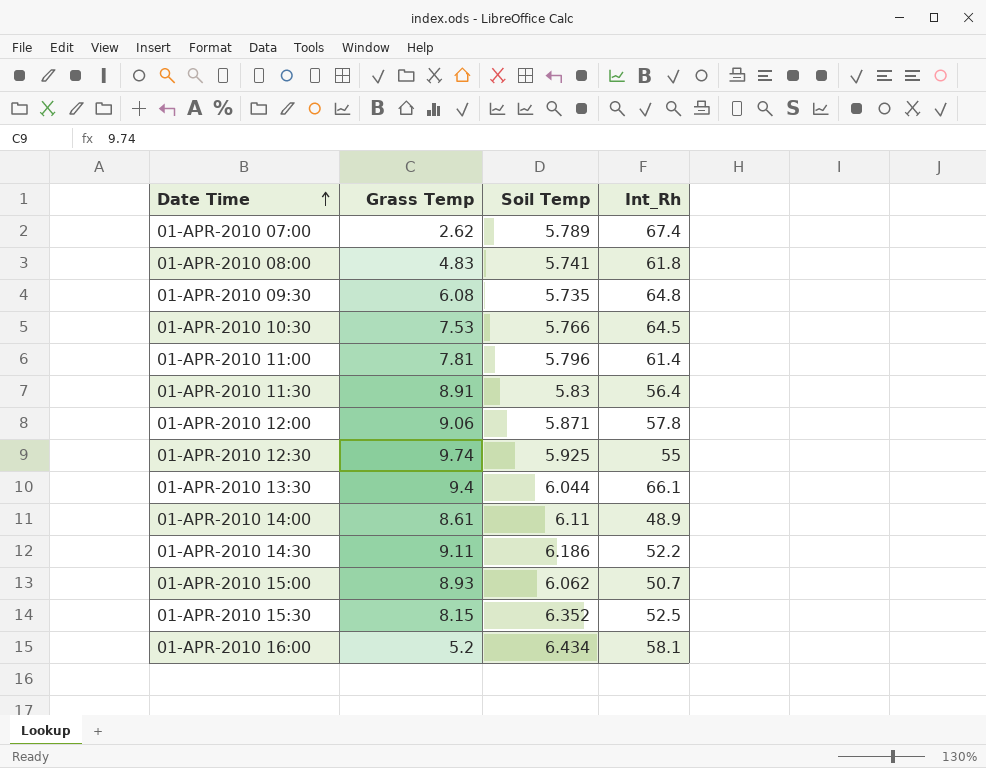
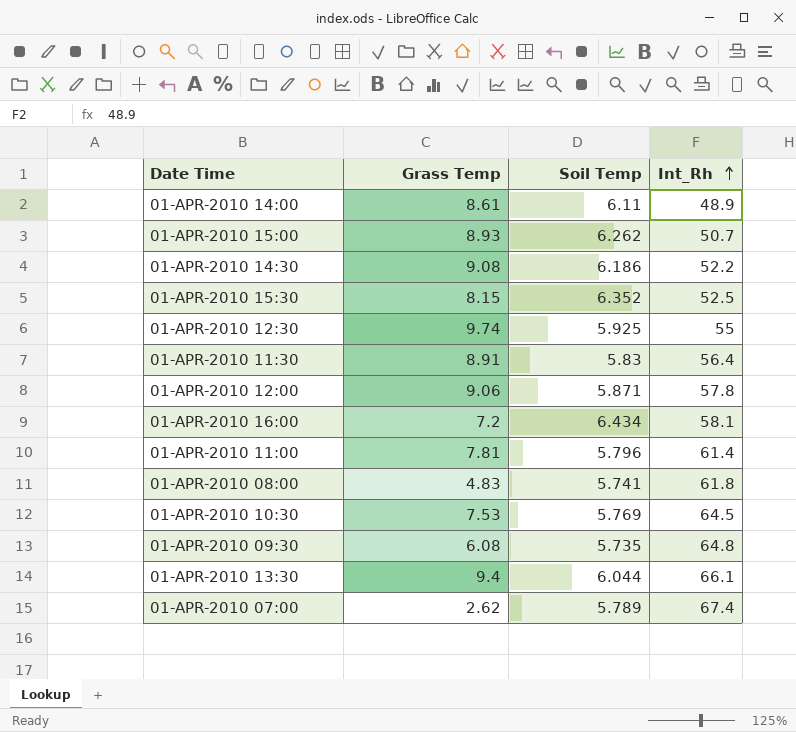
row order: Date Time ascending -> Int_Rh ascending
01-APR-2010 15:00 | Soil Temp: 6.062 -> 6.262
01-APR-2010 14:30 | Grass Temp: 9.11 -> 9.08
01-APR-2010 16:00 | Grass Temp: 5.2 -> 7.2
01-APR-2010 10:30 | Soil Temp: 5.766 -> 5.769

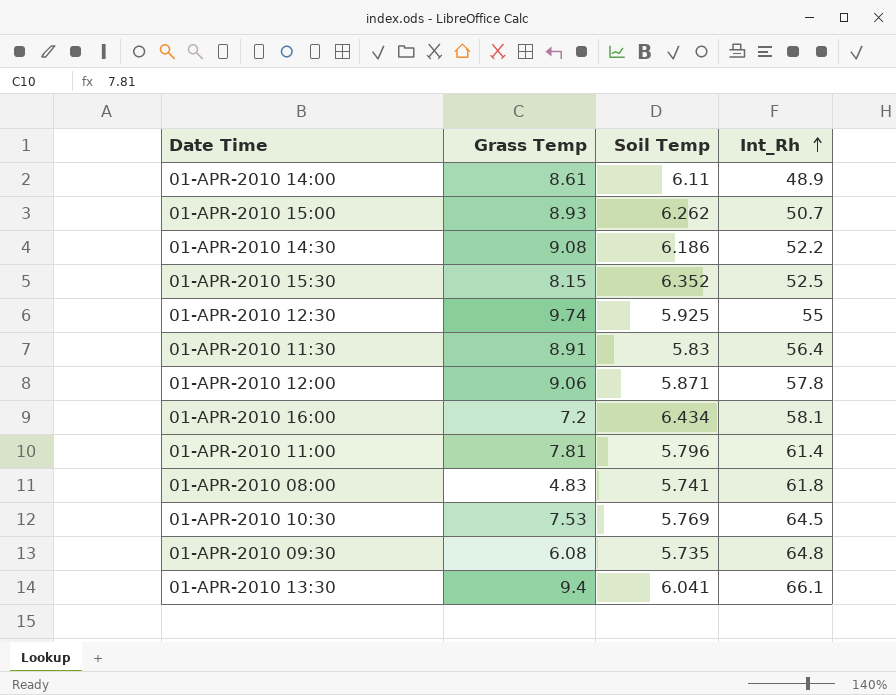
row 01-APR-2010 07:00: 2.62 | 5.789 | 67.4 -> none
01-APR-2010 13:30 | Soil Temp: 6.044 -> 6.041

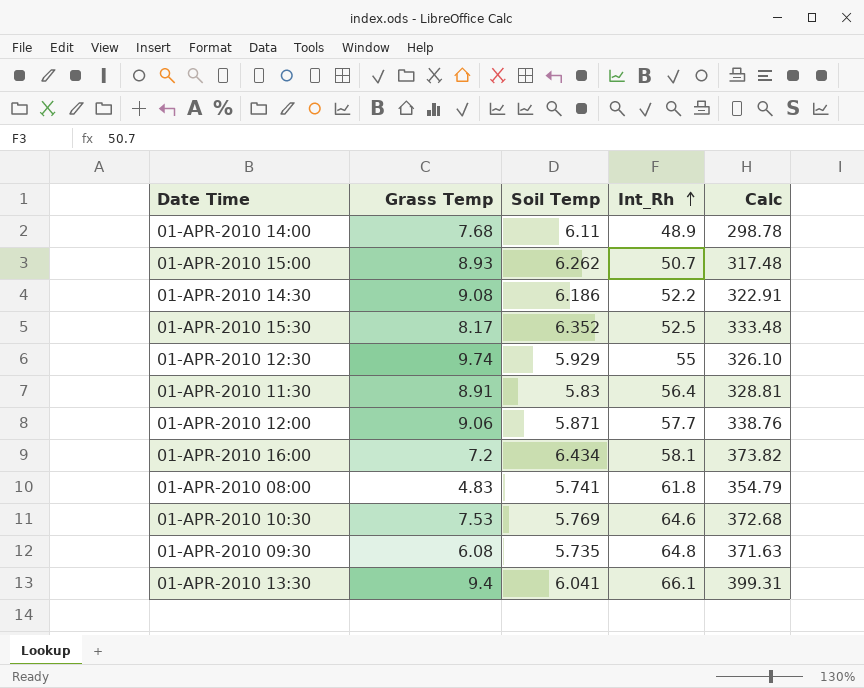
column Calc | formula: none -> [Soil Temp] * [Int_Rh]
row 01-APR-2010 11:00: 7.81 | 5.796 | 61.4 -> none
01-APR-2010 14:00 | Grass Temp: 8.61 -> 7.68
01-APR-2010 15:30 | Grass Temp: 8.15 -> 8.17
01-APR-2010 12:30 | Soil Temp: 5.925 -> 5.929
01-APR-2010 12:00 | Int_Rh: 57.8 -> 57.7
01-APR-2010 10:30 | Int_Rh: 64.5 -> 64.6

